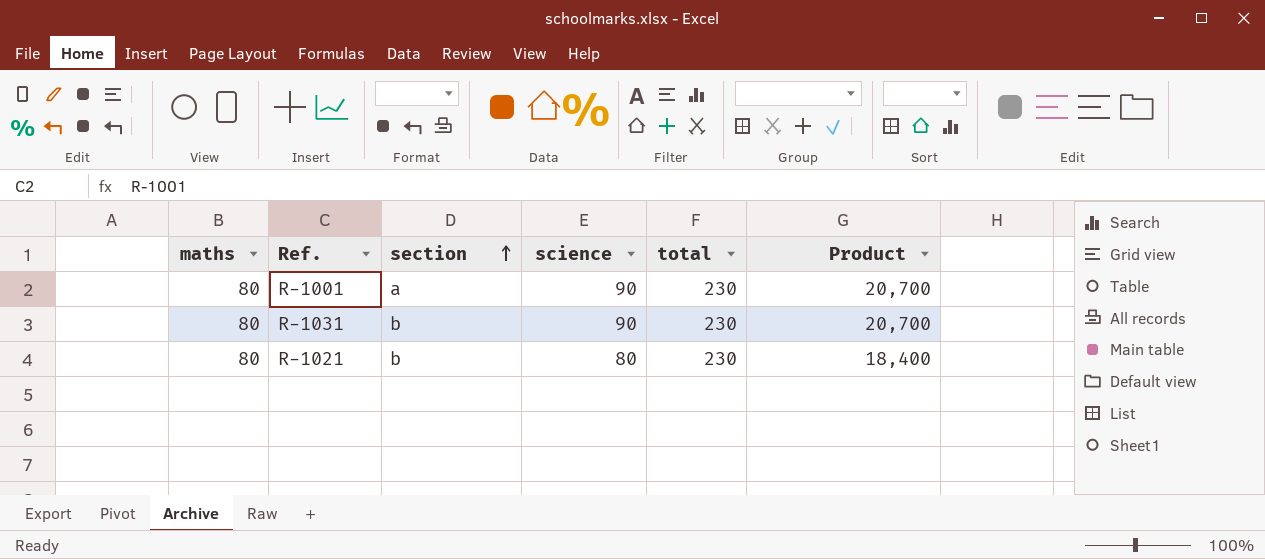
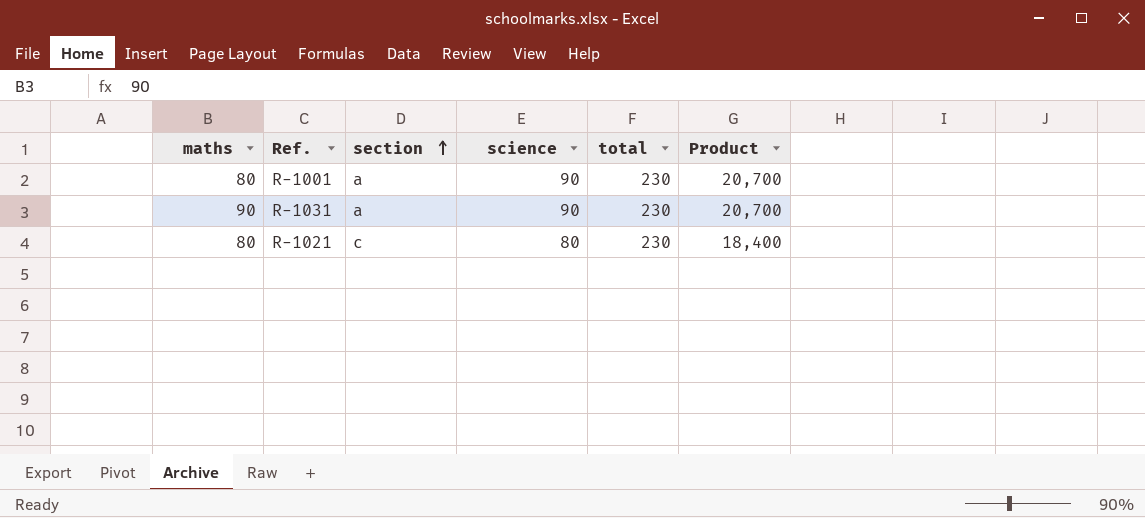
R-1031 | maths: 80 -> 90
R-1031 | section: b -> a
R-1021 | section: b -> c

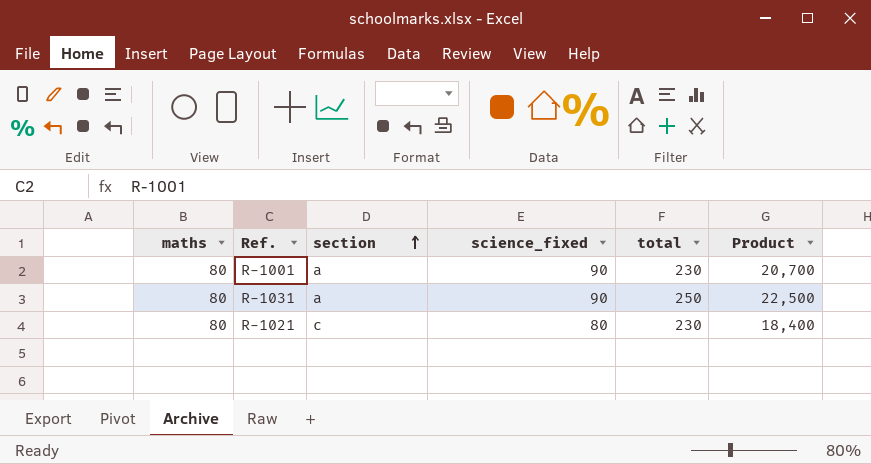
column name: science -> science_fixed
R-1031 | maths: 90 -> 80
R-1031 | total: 230 -> 250
R-1031 | Product: 20,700 -> 22,500

